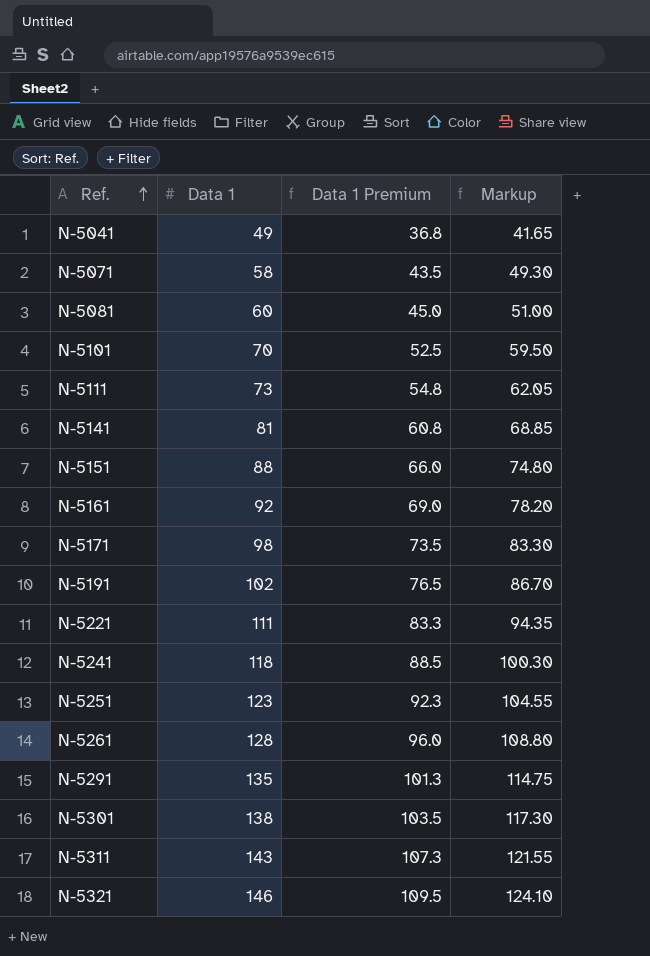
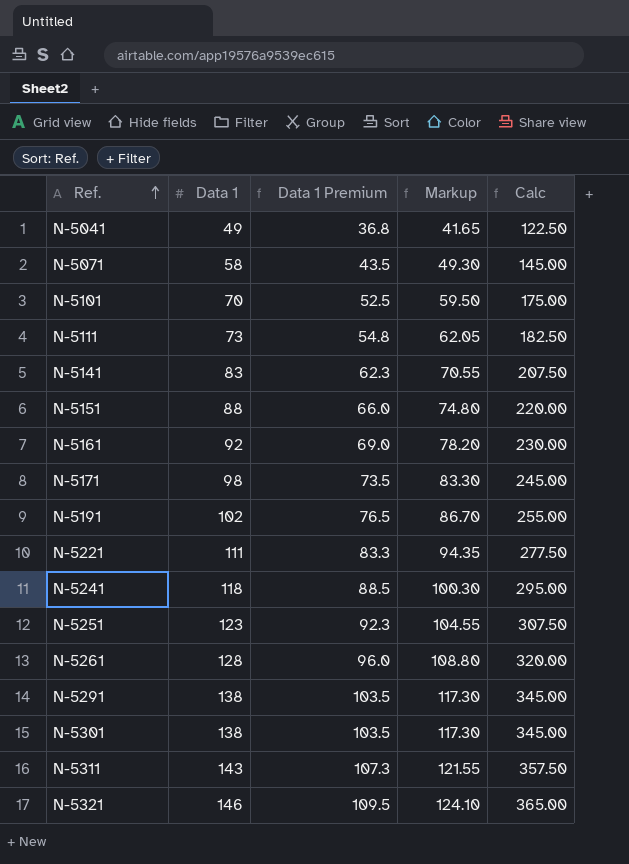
column Calc | formula: none -> [Data 1] * 2.5
row N-5081: 60 | 45.0 | 51.00 -> none
N-5141 | Data 1: 81 -> 83
N-5141 | Data 1 Premium: 60.8 -> 62.3
N-5141 | Markup: 68.85 -> 70.55
N-5291 | Data 1: 135 -> 138
N-5291 | Data 1 Premium: 101.3 -> 103.5
N-5291 | Markup: 114.75 -> 117.30

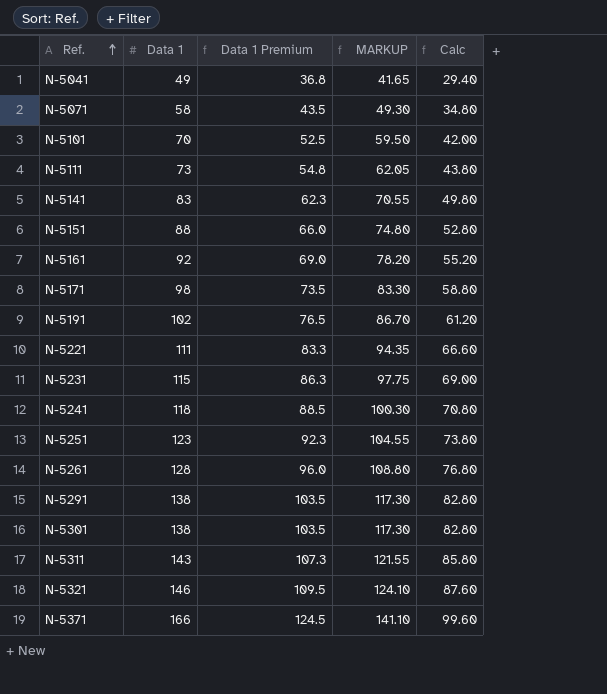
column name: Markup -> MARKUP
column Calc | formula: [Data 1] * 2.5 -> [Data 1] * 0.6
row N-5231: none -> 115 | 86.3 | 97.75 | 69.00
row N-5371: none -> 166 | 124.5 | 141.10 | 99.60

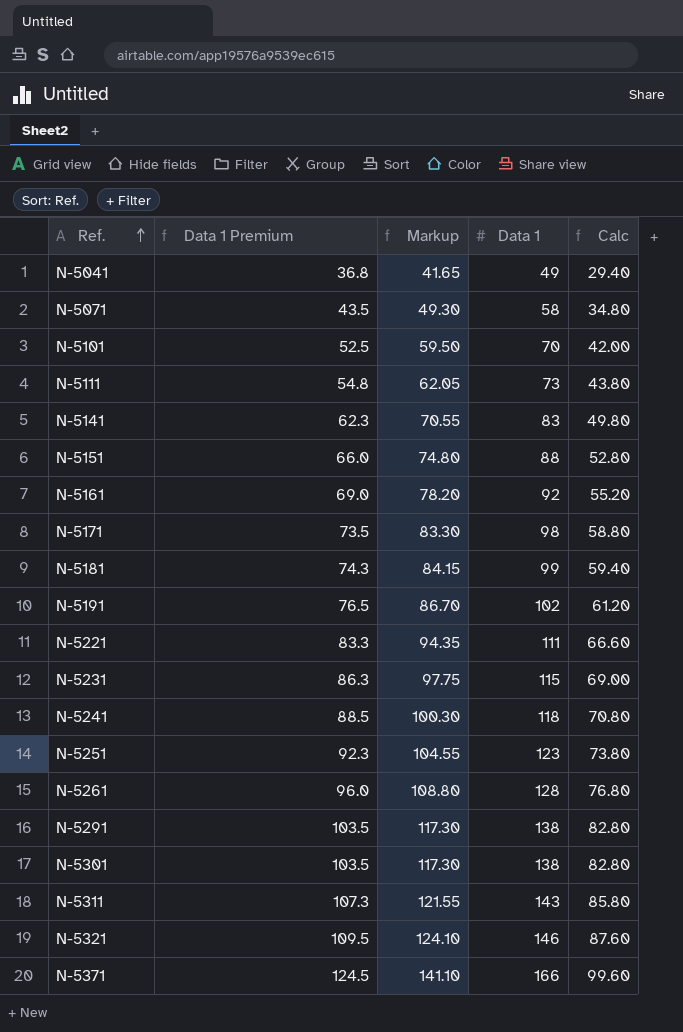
column name: MARKUP -> Markup
column Data 1 | position: 2 -> 4
row N-5181: none -> 74.3 | 84.15 | 99 | 59.40

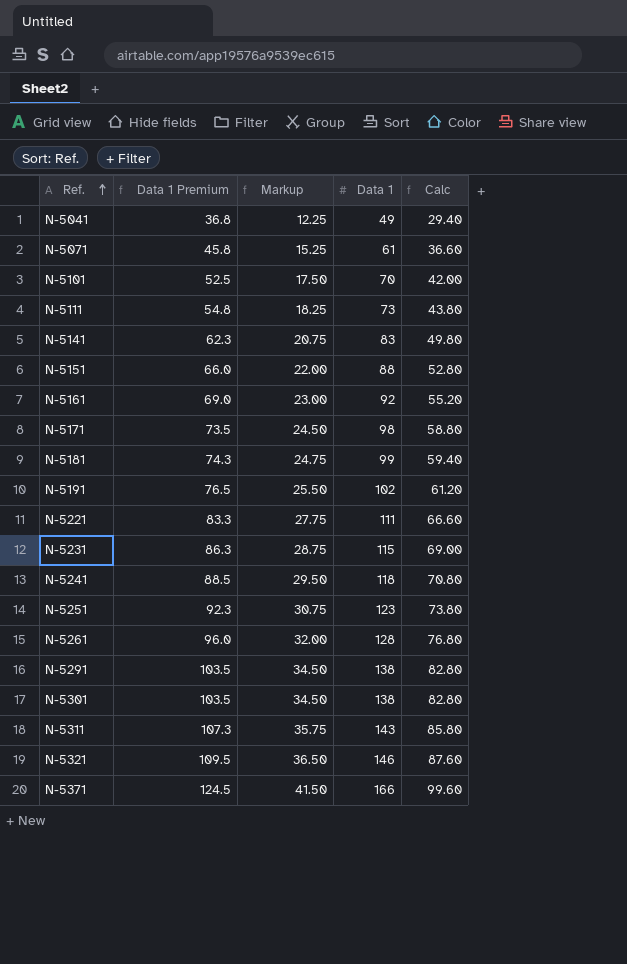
column Markup | formula: [Data 1] * 0.85 -> [Data 1] * 0.25
N-5071 | Data 1 Premium: 43.5 -> 45.8
N-5071 | Data 1: 58 -> 61
N-5071 | Calc: 34.80 -> 36.60

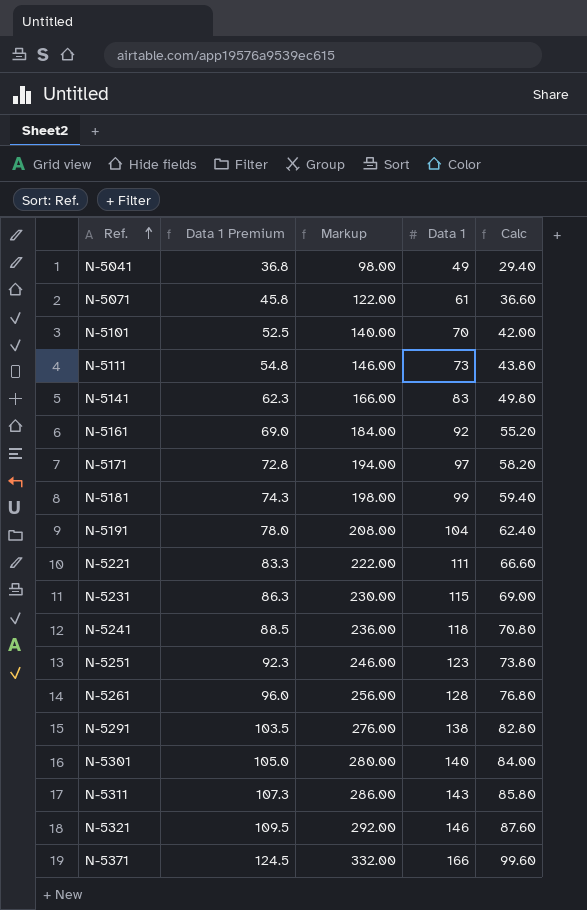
column Markup | formula: [Data 1] * 0.25 -> [Data 1] * 2
row N-5151: 66.0 | 22.00 | 88 | 52.80 -> none
N-5171 | Data 1 Premium: 73.5 -> 72.8
N-5171 | Data 1: 98 -> 97
N-5171 | Calc: 58.80 -> 58.20
N-5191 | Data 1 Premium: 76.5 -> 78.0
N-5191 | Data 1: 102 -> 104
N-5191 | Calc: 61.20 -> 62.40
N-5301 | Data 1 Premium: 103.5 -> 105.0
N-5301 | Data 1: 138 -> 140
N-5301 | Calc: 82.80 -> 84.00

